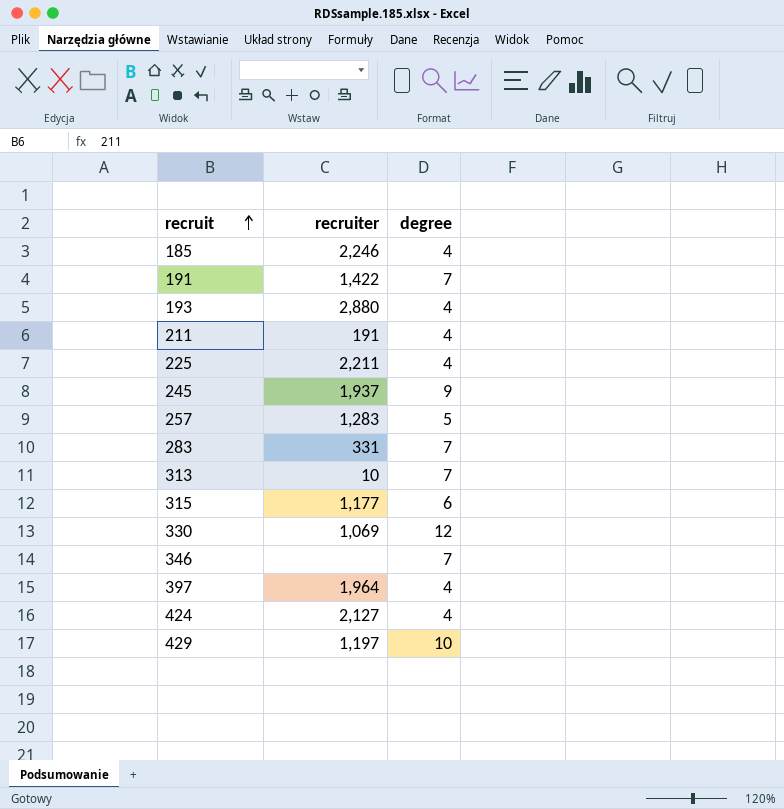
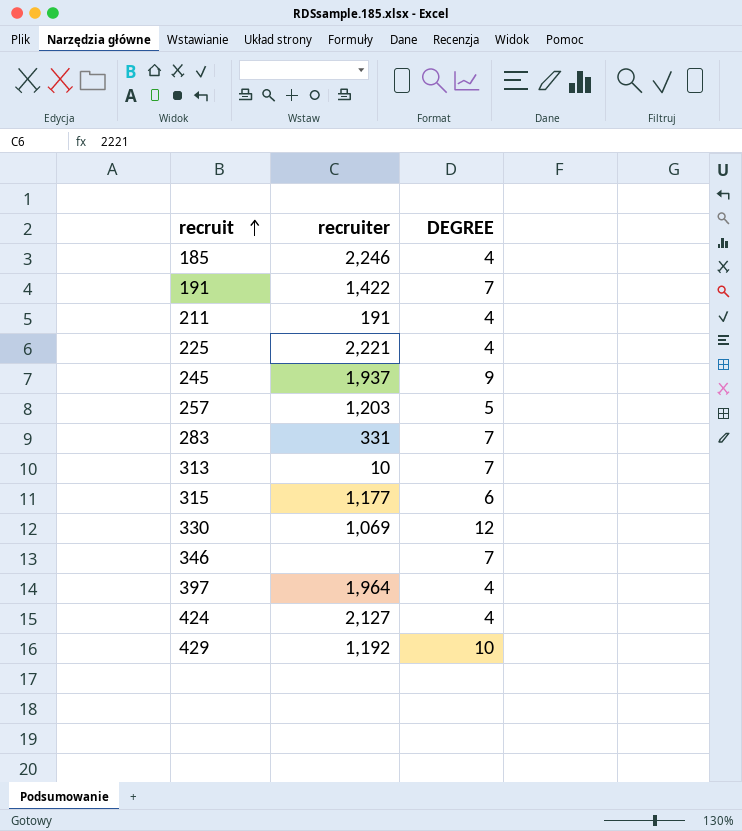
column name: degree -> DEGREE
row 193: 2,880 | 4 -> none
225 | recruiter: 2,211 -> 2,221
257 | recruiter: 1,283 -> 1,203
429 | recruiter: 1,197 -> 1,192

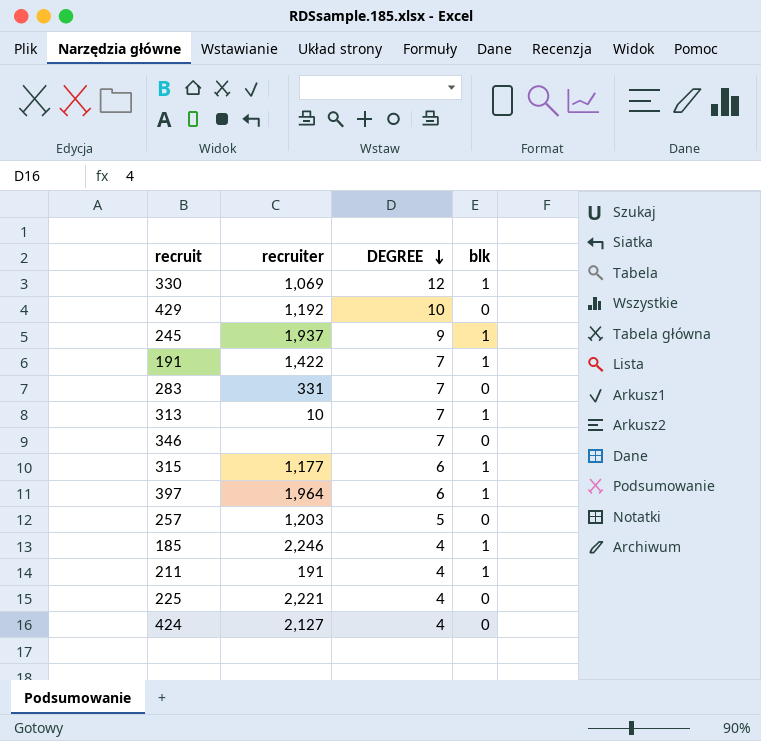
row order: recruit ascending -> DEGREE descending
column blk | position: none -> 4
397 | DEGREE: 4 -> 6

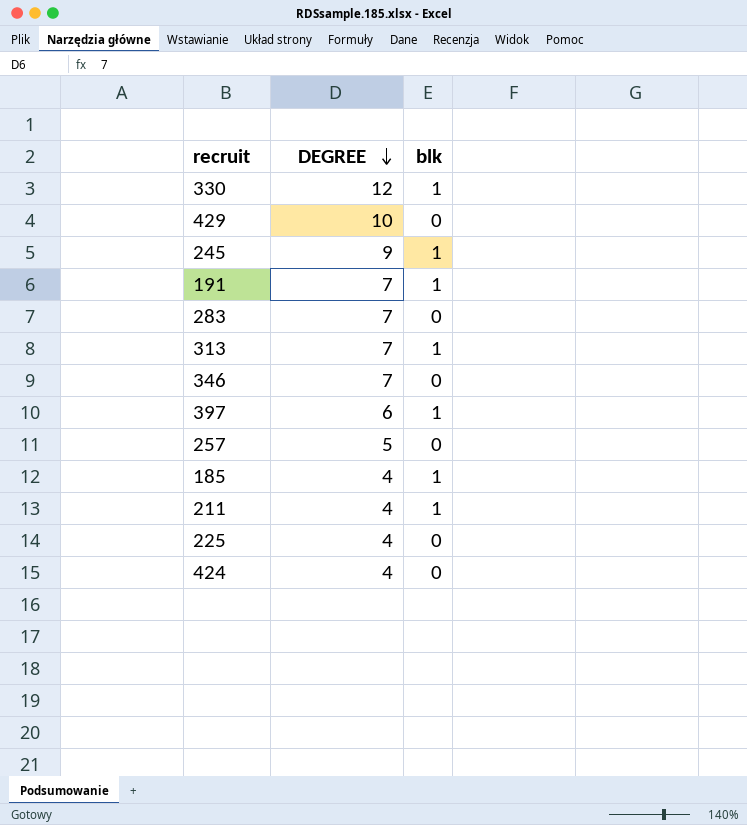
column recruiter | position: 2 -> none
row 315: 1,177 | 6 | 1 -> none

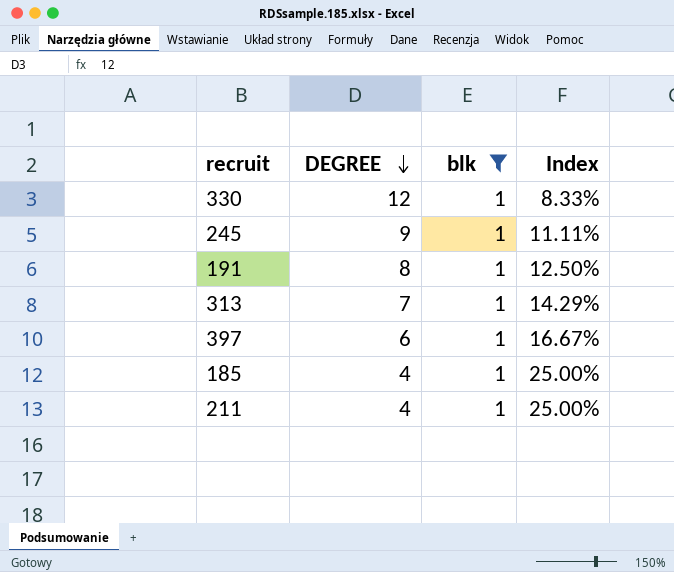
filter: none -> blk = 1
column Index | formula: none -> [blk] / [DEGREE]
191 | DEGREE: 7 -> 8

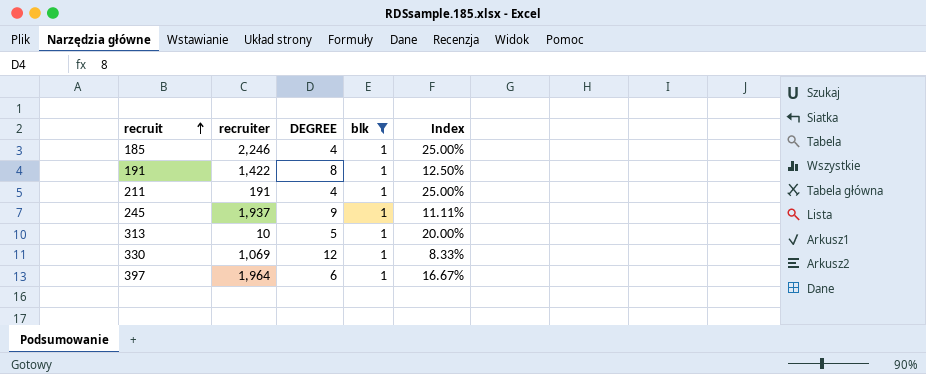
row order: DEGREE descending -> recruit ascending
column recruiter | position: none -> 2
313 | DEGREE: 7 -> 5
313 | Index: 14.29% -> 20.00%

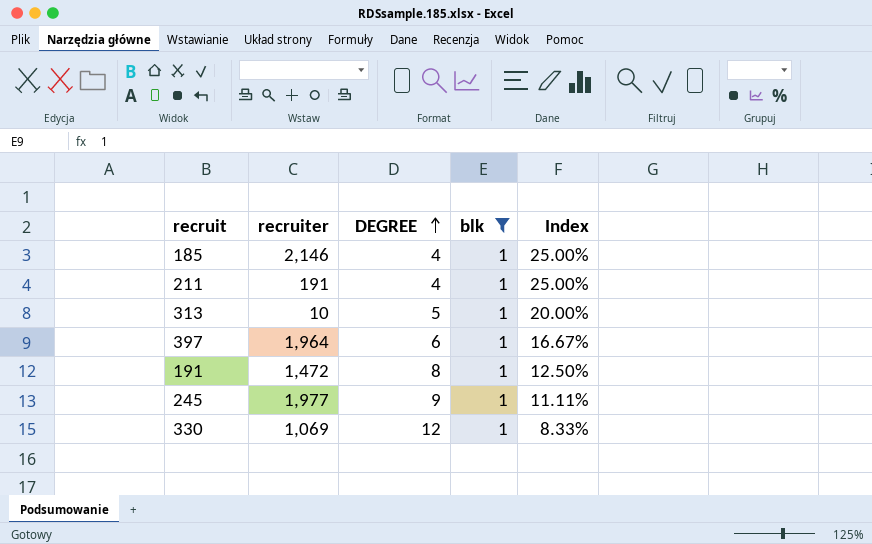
row order: recruit ascending -> DEGREE ascending
185 | recruiter: 2,246 -> 2,146
191 | recruiter: 1,422 -> 1,472
245 | recruiter: 1,937 -> 1,977

